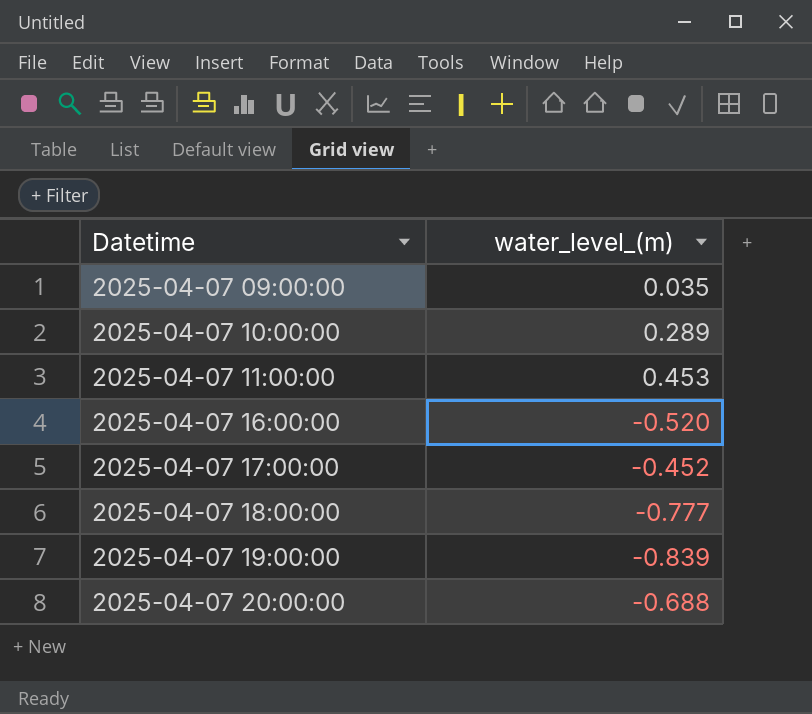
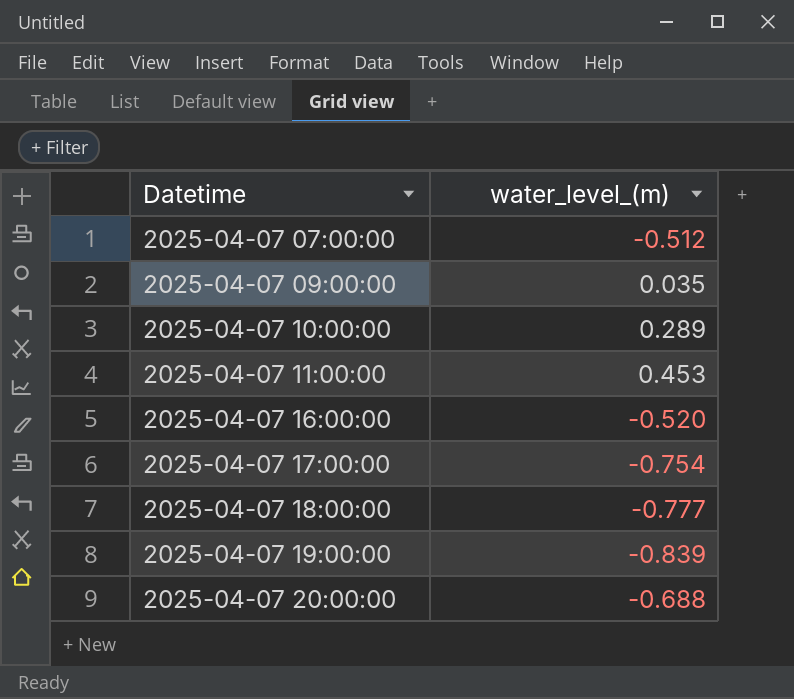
row 2025-04-07 07:00:00: none -> -0.512
2025-04-07 17:00:00 | water_level_(m): -0.452 -> -0.754

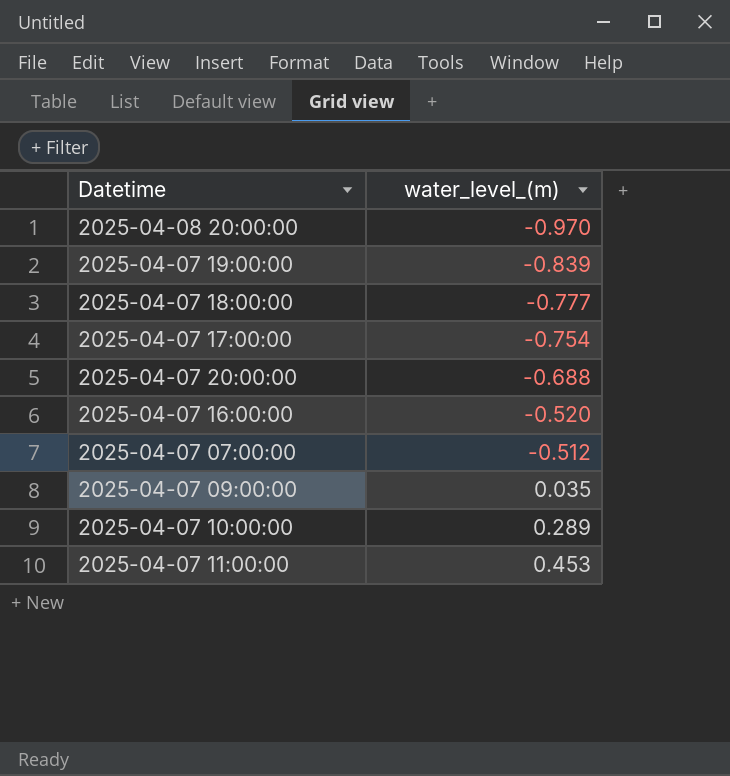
row order: Datetime ascending -> water_level_(m) ascending
row 2025-04-08 20:00:00: none -> -0.970

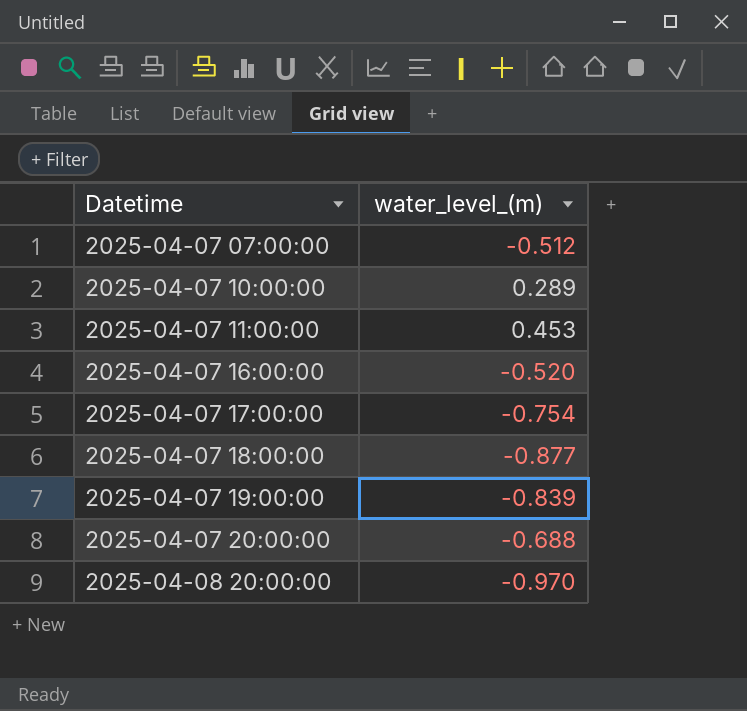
row order: water_level_(m) ascending -> Datetime ascending
row 2025-04-07 09:00:00: 0.035 -> none
2025-04-07 18:00:00 | water_level_(m): -0.777 -> -0.877

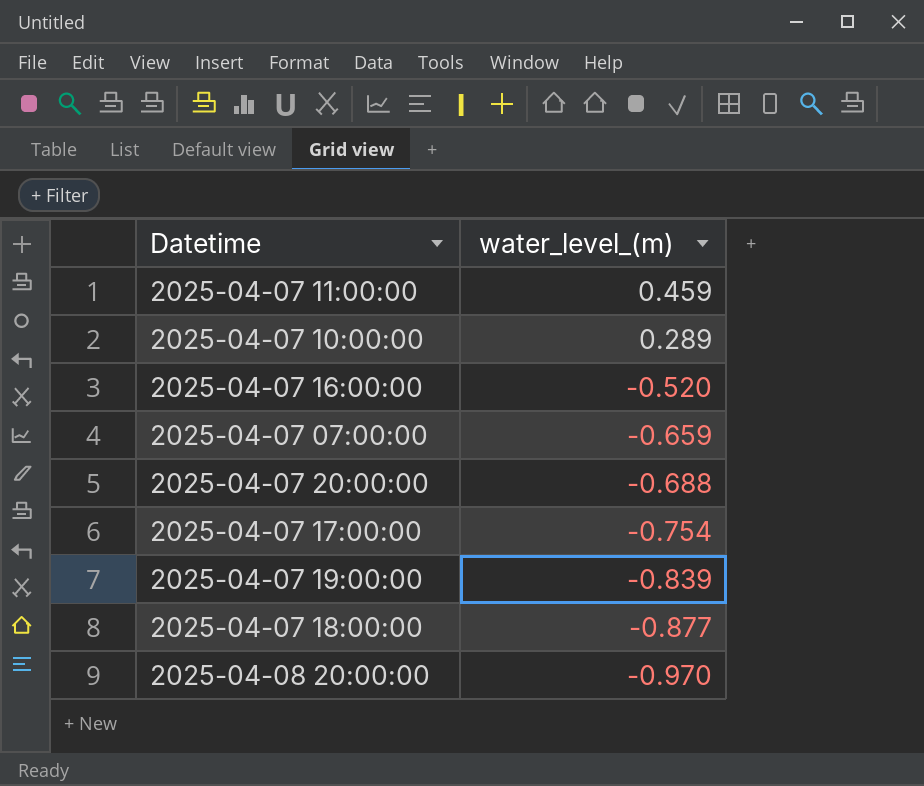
row order: Datetime ascending -> water_level_(m) descending
2025-04-07 11:00:00 | water_level_(m): 0.453 -> 0.459
2025-04-07 07:00:00 | water_level_(m): -0.512 -> -0.659

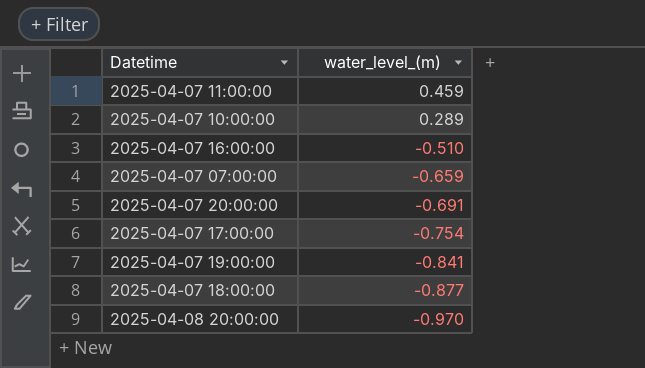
2025-04-07 16:00:00 | water_level_(m): -0.520 -> -0.510
2025-04-07 20:00:00 | water_level_(m): -0.688 -> -0.691
2025-04-07 19:00:00 | water_level_(m): -0.839 -> -0.841

